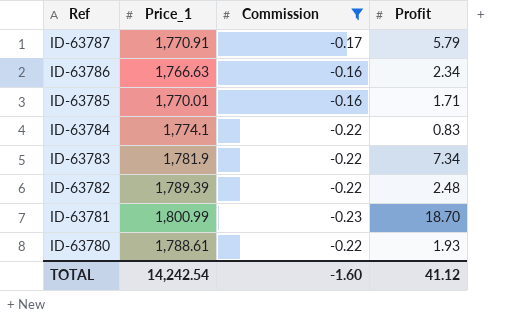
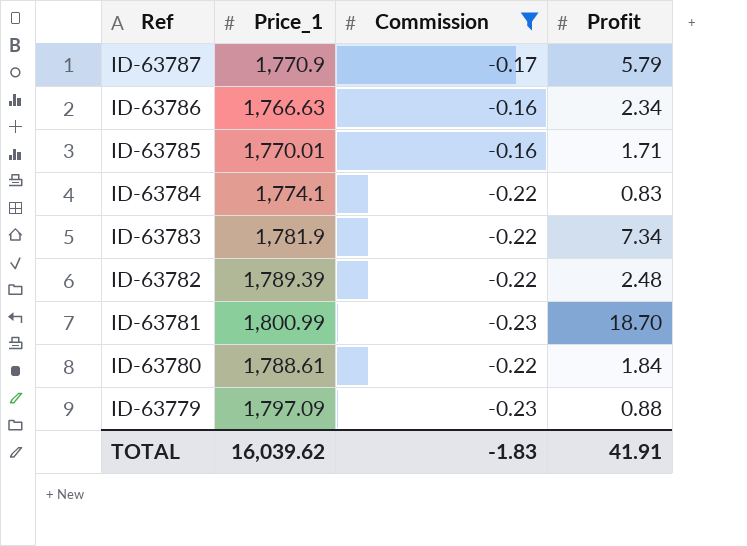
ID-63787 | Price_1: 1,770.91 -> 1,770.9
ID-63780 | Profit: 1.93 -> 1.84
row ID-63779: none -> 1,797.09 | -0.23 | 0.88
TOTAL | Price_1: 14,242.54 -> 16,039.62
TOTAL | Commission: -1.60 -> -1.83
TOTAL | Profit: 41.12 -> 41.91

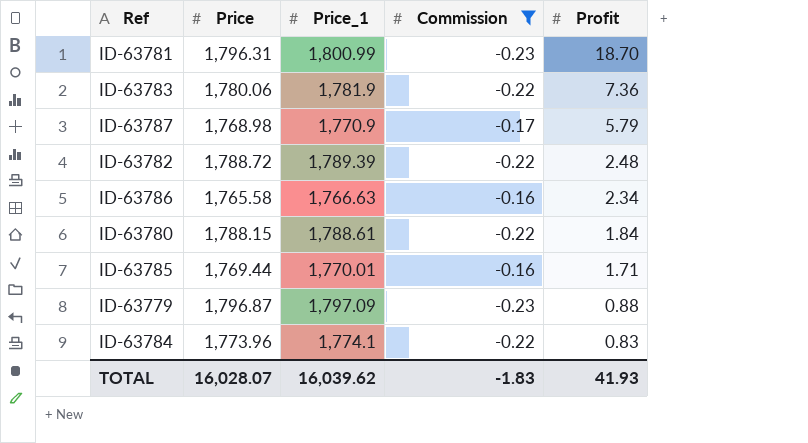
row order: Ref descending -> Profit descending
column Price | position: none -> 2
ID-63783 | Profit: 7.34 -> 7.36
TOTAL | Profit: 41.91 -> 41.93

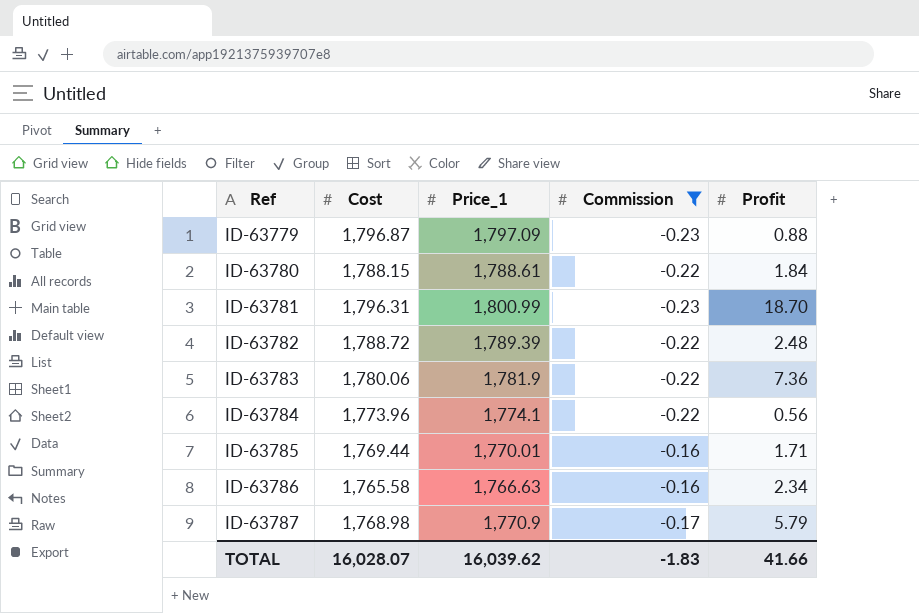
row order: Profit descending -> Ref ascending
column name: Price -> Cost
ID-63784 | Profit: 0.83 -> 0.56
TOTAL | Profit: 41.93 -> 41.66

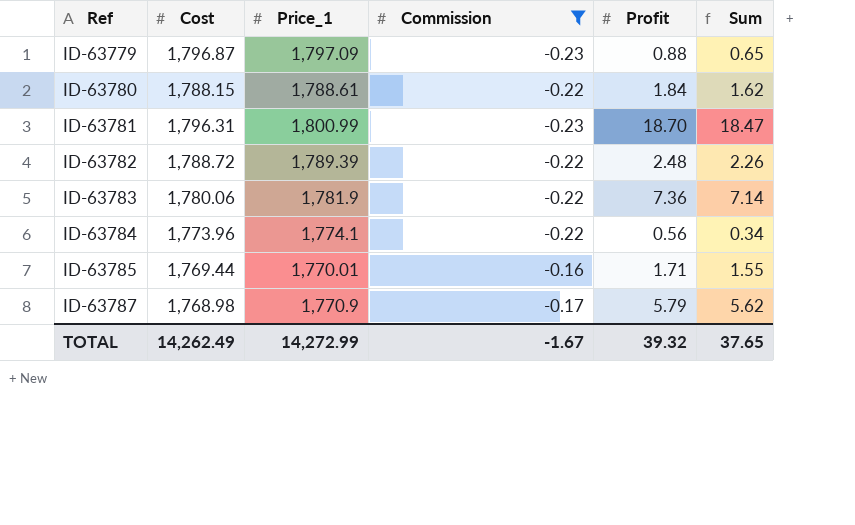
column Sum | formula: none -> [Commission] + [Profit]
row ID-63786: 1,765.58 | 1,766.63 | -0.16 | 2.34 -> none
TOTAL | Cost: 16,028.07 -> 14,262.49
TOTAL | Price_1: 16,039.62 -> 14,272.99
TOTAL | Commission: -1.83 -> -1.67
TOTAL | Profit: 41.66 -> 39.32

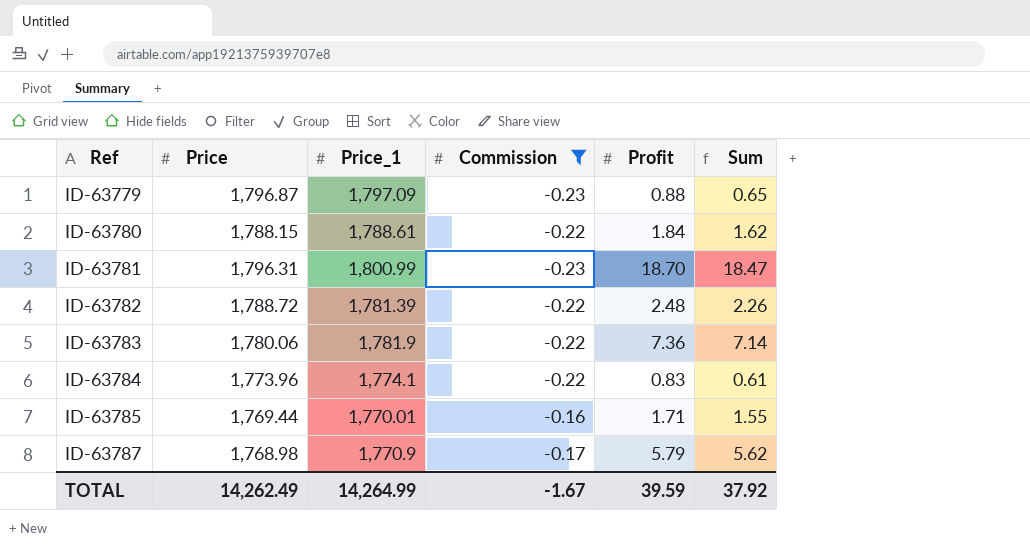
column name: Cost -> Price
ID-63782 | Price_1: 1,789.39 -> 1,781.39
ID-63784 | Profit: 0.56 -> 0.83
ID-63784 | Sum: 0.34 -> 0.61
TOTAL | Price_1: 14,272.99 -> 14,264.99
TOTAL | Profit: 39.32 -> 39.59
TOTAL | Sum: 37.65 -> 37.92

